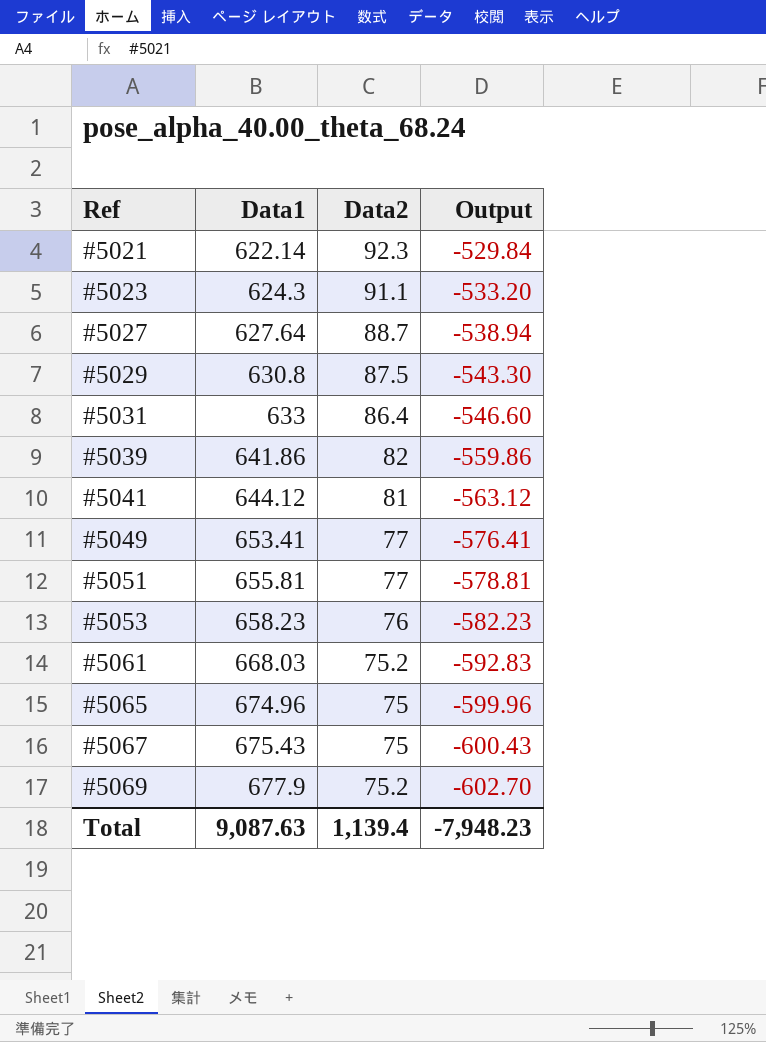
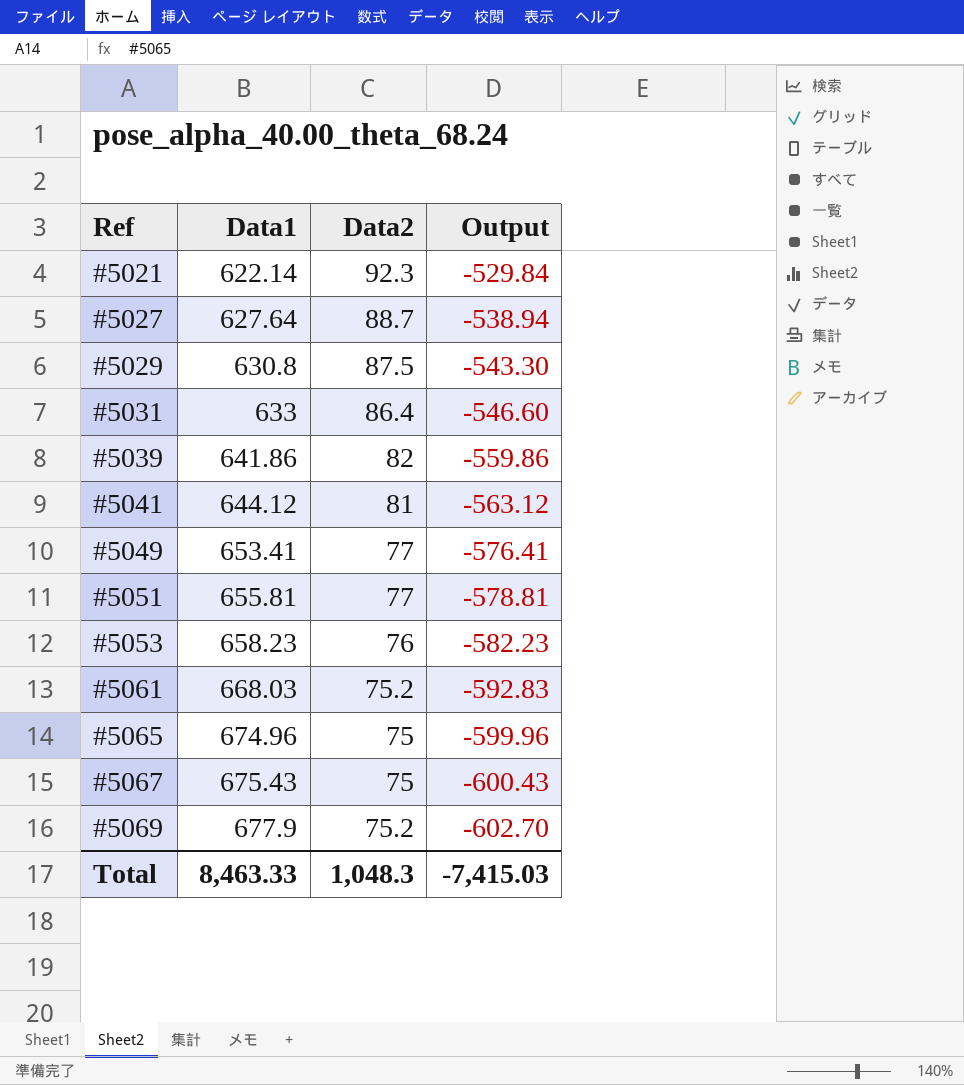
row #5023: 624.3 | 91.1 | -533.20 -> none
Total | Data1: 9,087.63 -> 8,463.33
Total | Data2: 1,139.4 -> 1,048.3
Total | Output: -7,948.23 -> -7,415.03

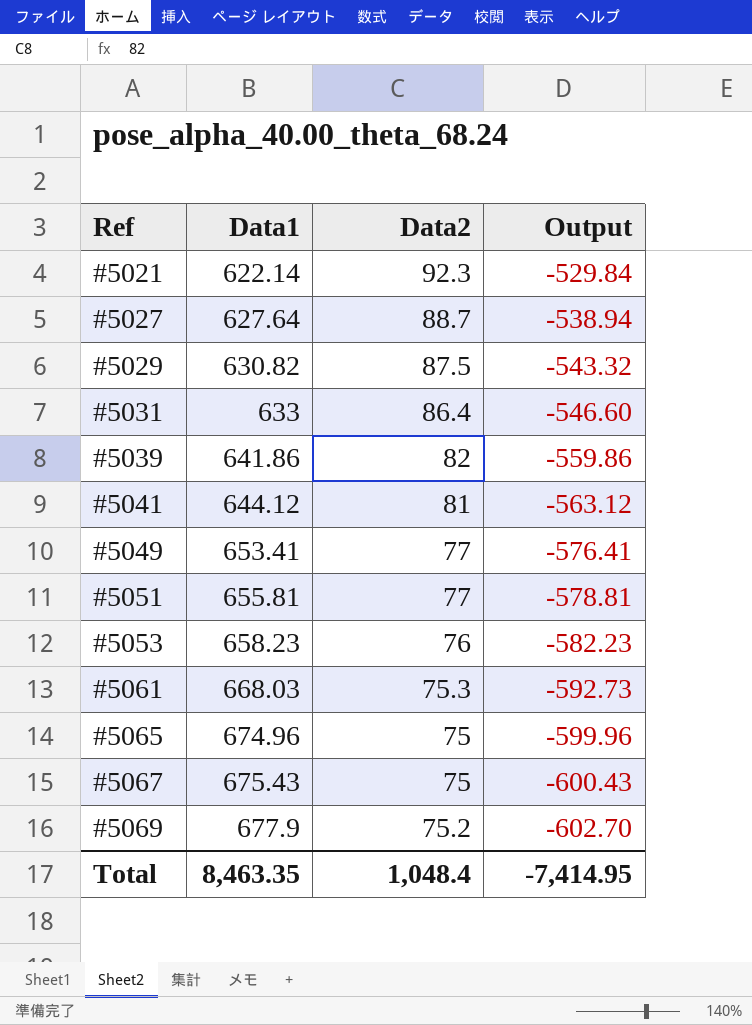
#5029 | Data1: 630.8 -> 630.82
#5029 | Output: -543.30 -> -543.32
#5061 | Data2: 75.2 -> 75.3
#5061 | Output: -592.83 -> -592.73
Total | Data1: 8,463.33 -> 8,463.35
Total | Data2: 1,048.3 -> 1,048.4
Total | Output: -7,415.03 -> -7,414.95

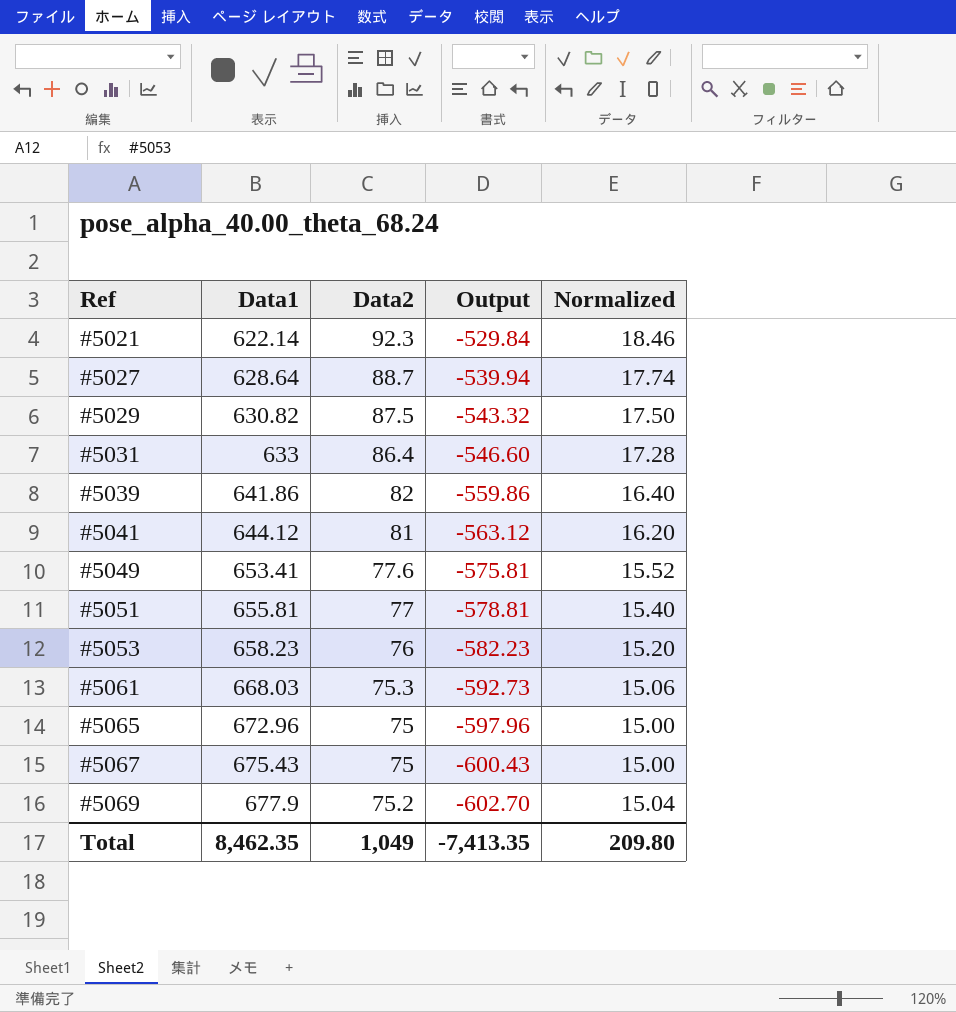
column Normalized | formula: none -> [Data2] * 0.2
#5027 | Data1: 627.64 -> 628.64
#5027 | Output: -538.94 -> -539.94
#5049 | Data2: 77 -> 77.6
#5049 | Output: -576.41 -> -575.81
#5065 | Data1: 674.96 -> 672.96
#5065 | Output: -599.96 -> -597.96
Total | Data1: 8,463.35 -> 8,462.35
Total | Data2: 1,048.4 -> 1,049
Total | Output: -7,414.95 -> -7,413.35

